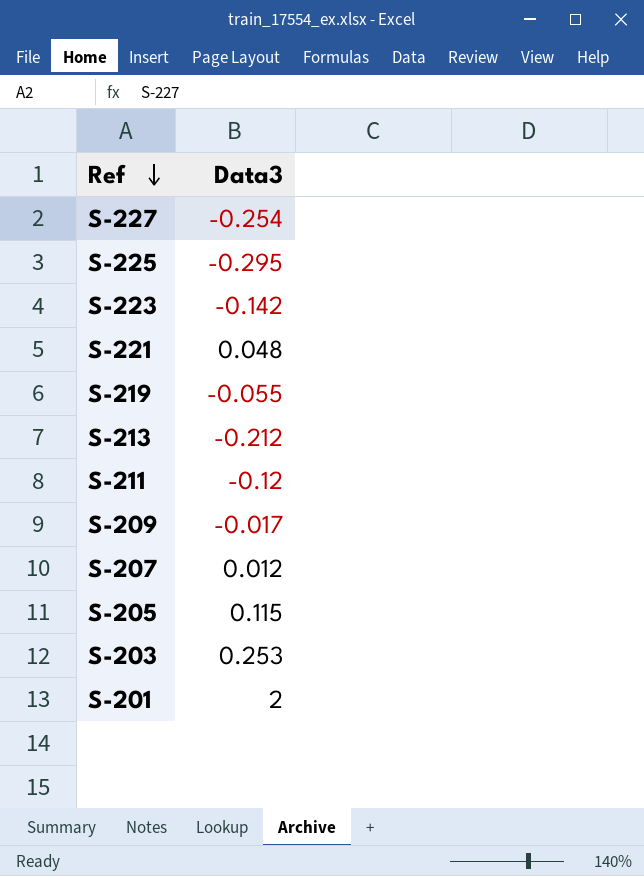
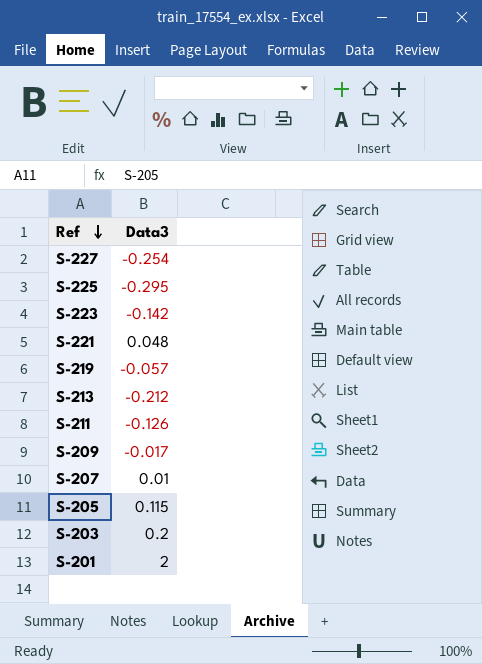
S-219 | Data3: -0.055 -> -0.057
S-211 | Data3: -0.12 -> -0.126
S-207 | Data3: 0.012 -> 0.01
S-203 | Data3: 0.253 -> 0.2

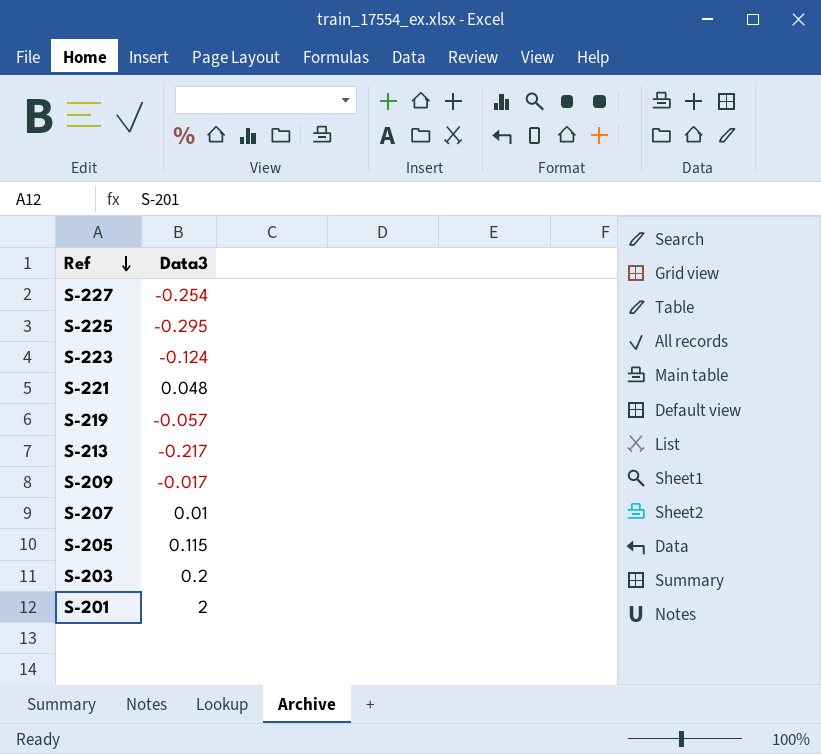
row S-211: -0.126 -> none
S-223 | Data3: -0.142 -> -0.124
S-213 | Data3: -0.212 -> -0.217

